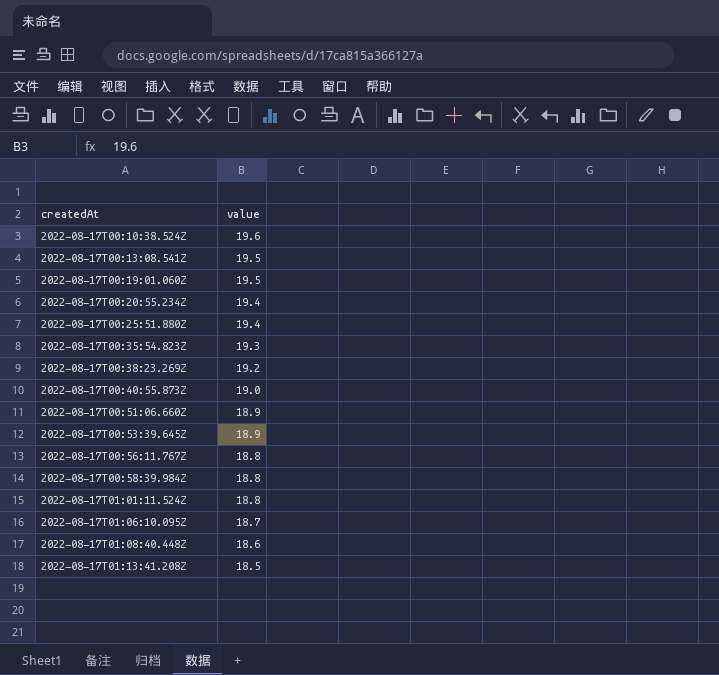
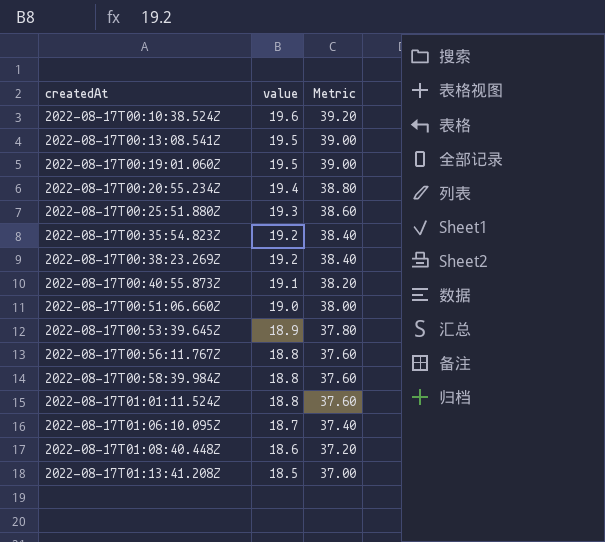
column Metric | formula: none -> [value] * 2
2022-08-17T00:25:51.880Z | value: 19.4 -> 19.3
2022-08-17T00:35:54.823Z | value: 19.3 -> 19.2
2022-08-17T00:40:55.873Z | value: 19.0 -> 19.1
2022-08-17T00:51:06.660Z | value: 18.9 -> 19.0

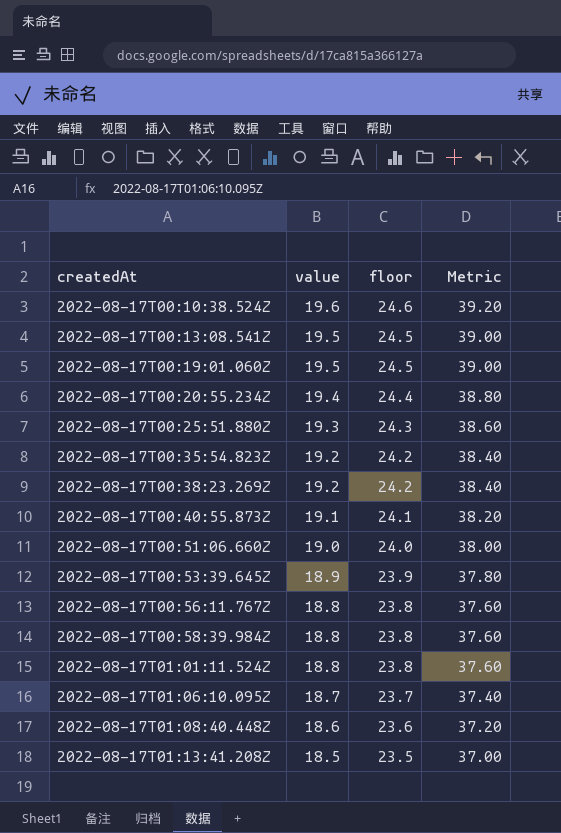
column floor | formula: none -> [value] + 5

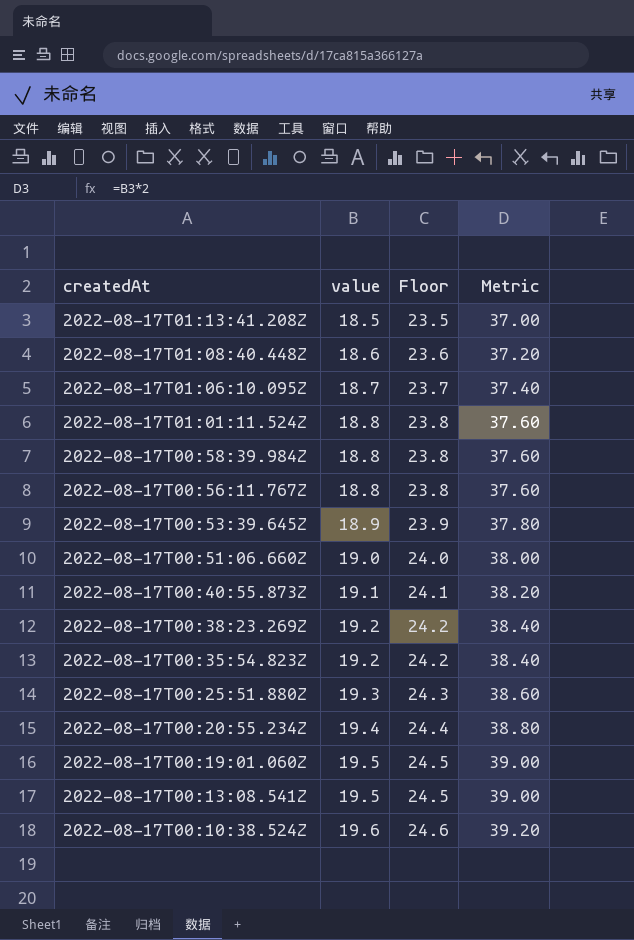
row order: createdAt ascending -> createdAt descending
column name: floor -> Floor

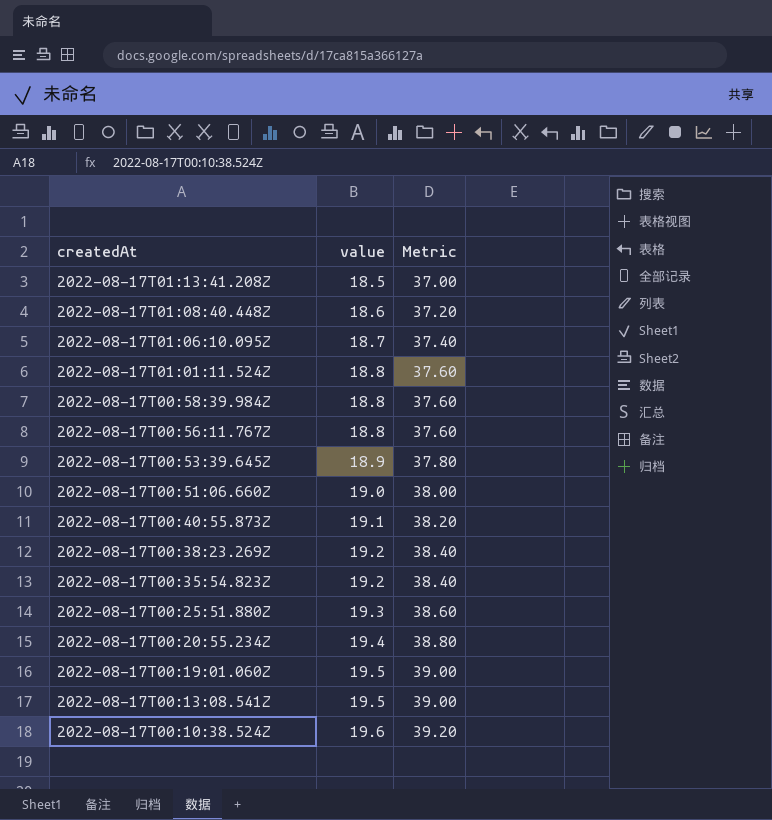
column Floor | formula: [value] + 5 -> none

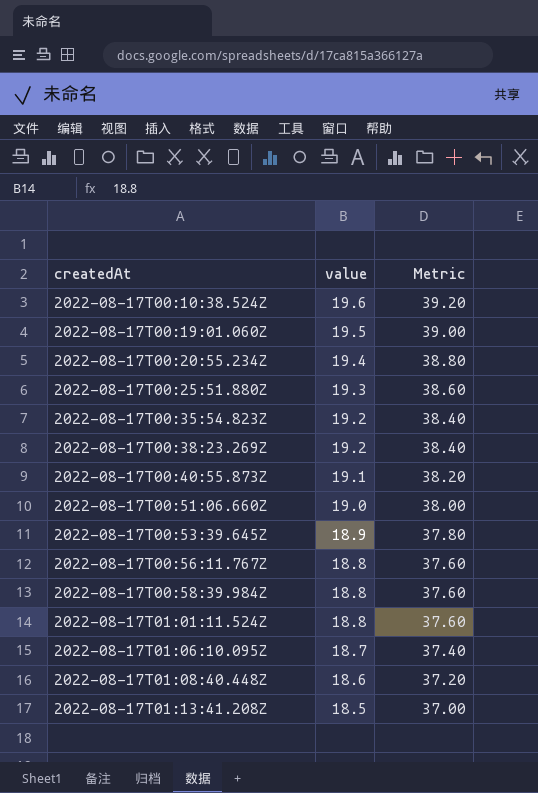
row order: createdAt descending -> createdAt ascending
row 2022-08-17T00:13:08.541Z: 19.5 | 39.00 -> none

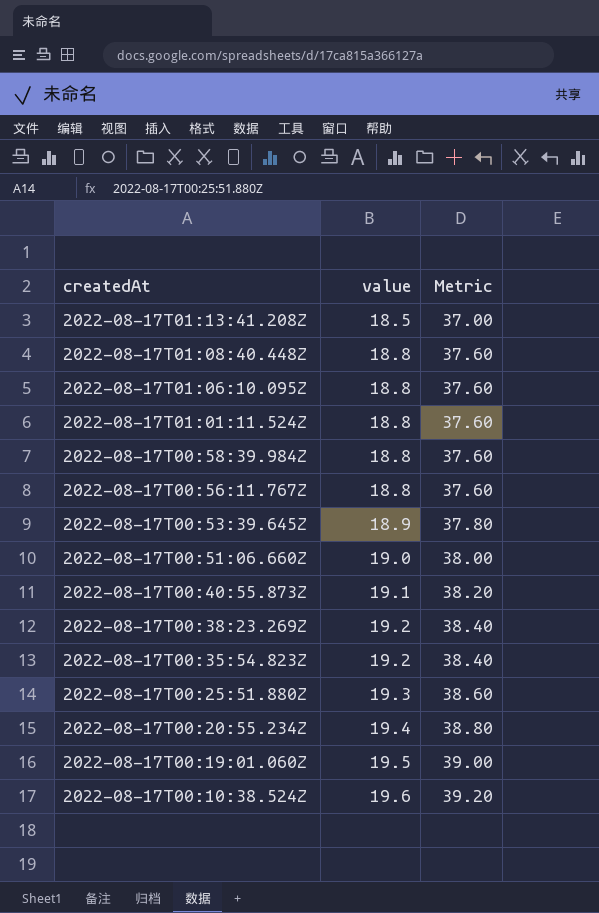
row order: createdAt ascending -> createdAt descending
2022-08-17T01:08:40.448Z | value: 18.6 -> 18.8
2022-08-17T01:08:40.448Z | Metric: 37.20 -> 37.60
2022-08-17T01:06:10.095Z | value: 18.7 -> 18.8
2022-08-17T01:06:10.095Z | Metric: 37.40 -> 37.60

